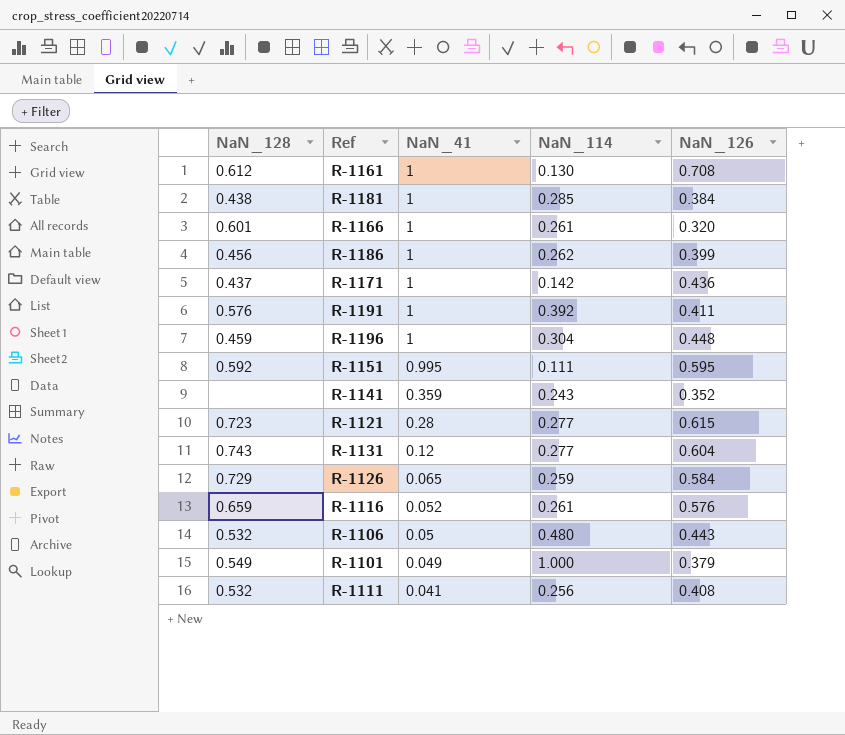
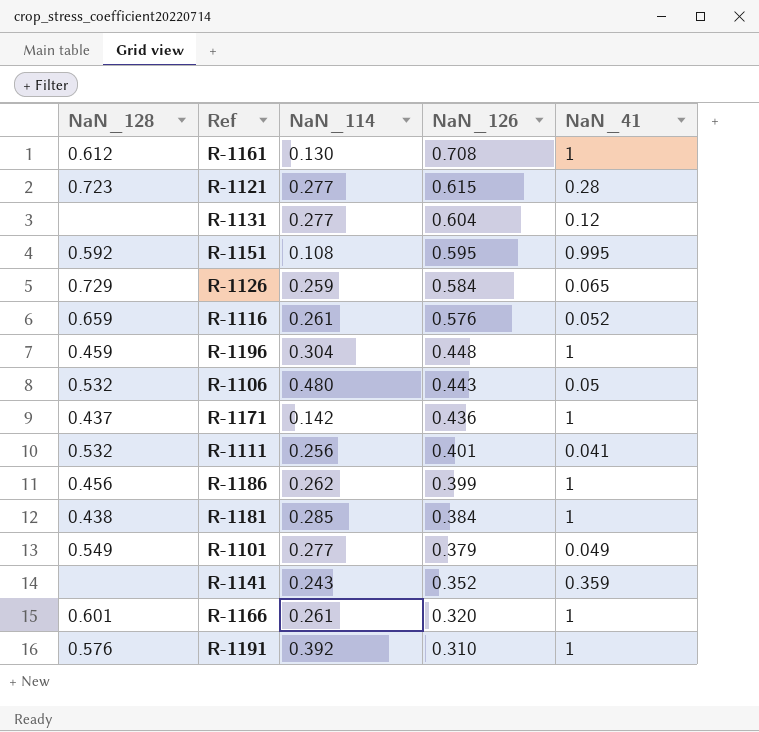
row order: NaN_41 descending -> NaN_126 descending
column NaN_41 | position: 3 -> 5
R-1131 | NaN_128: 0.743 -> none
R-1151 | NaN_114: 0.111 -> 0.108
R-1111 | NaN_126: 0.408 -> 0.401
R-1101 | NaN_114: 1.000 -> 0.277
R-1191 | NaN_126: 0.411 -> 0.310

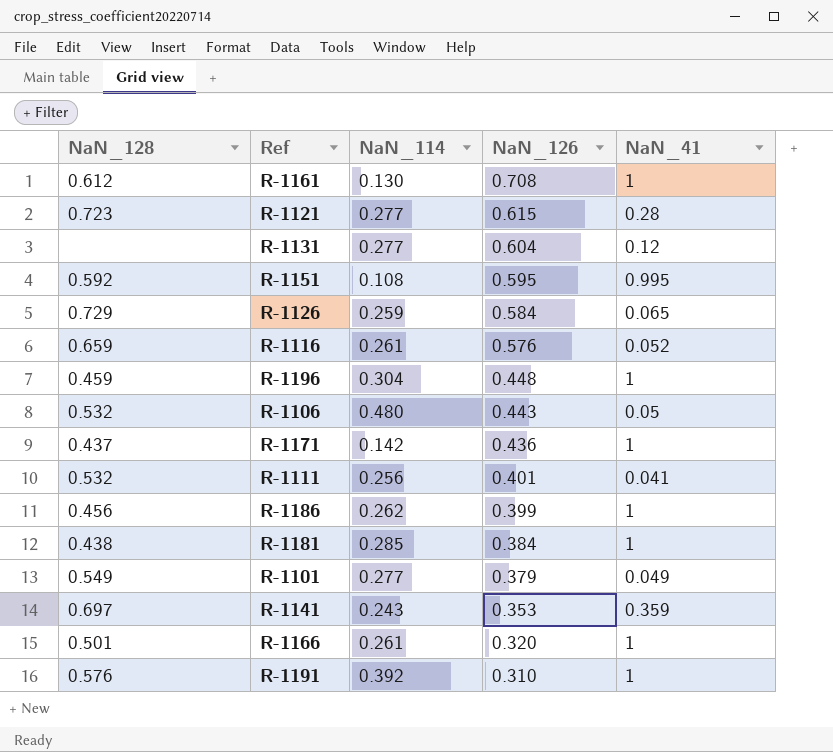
R-1141 | NaN_128: none -> 0.697
R-1141 | NaN_126: 0.352 -> 0.353
R-1166 | NaN_128: 0.601 -> 0.501

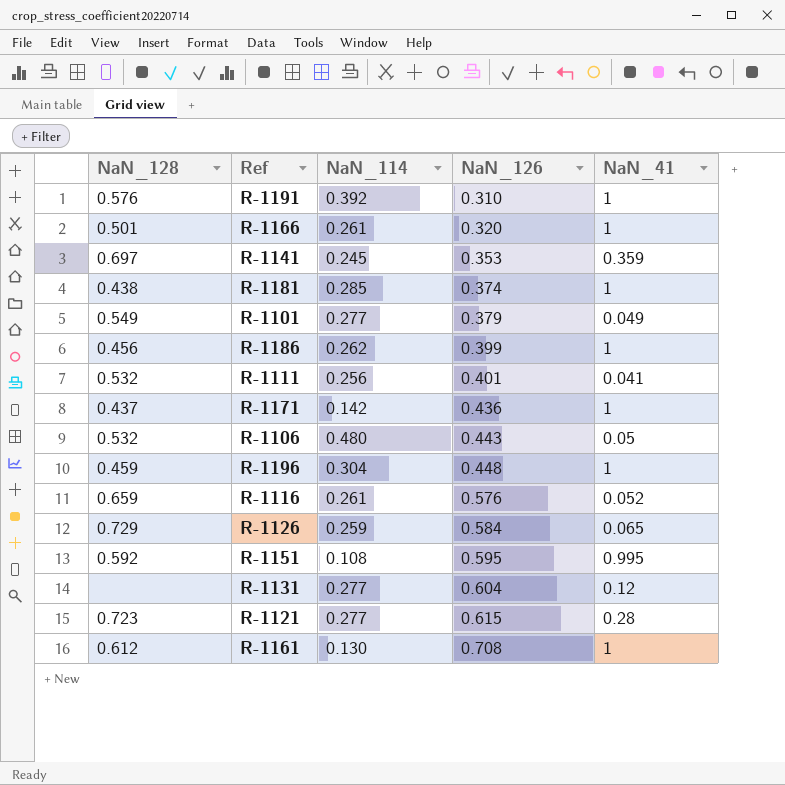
row order: NaN_126 descending -> NaN_126 ascending
R-1141 | NaN_114: 0.243 -> 0.245
R-1181 | NaN_126: 0.384 -> 0.374

